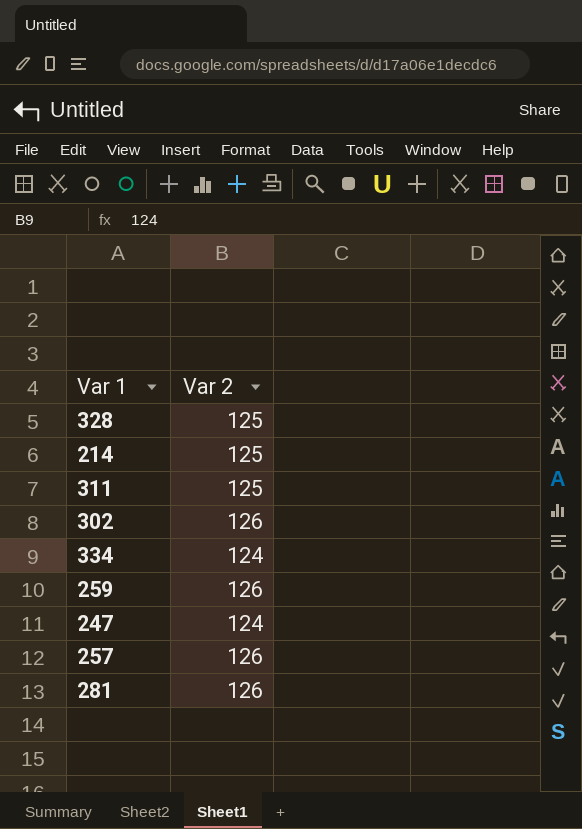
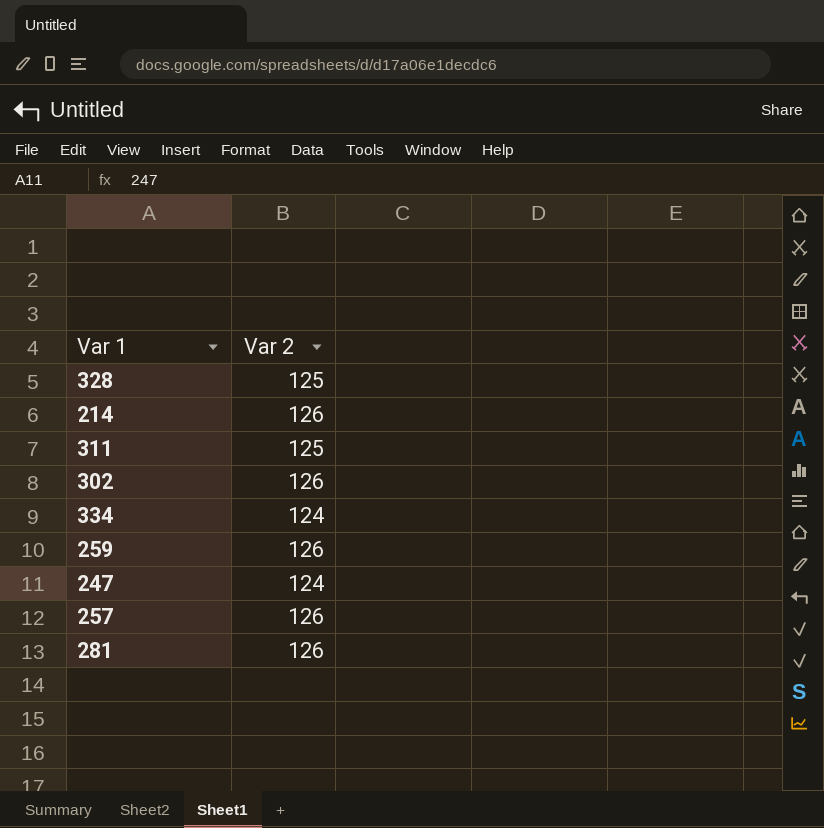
214 | Var 2: 125 -> 126

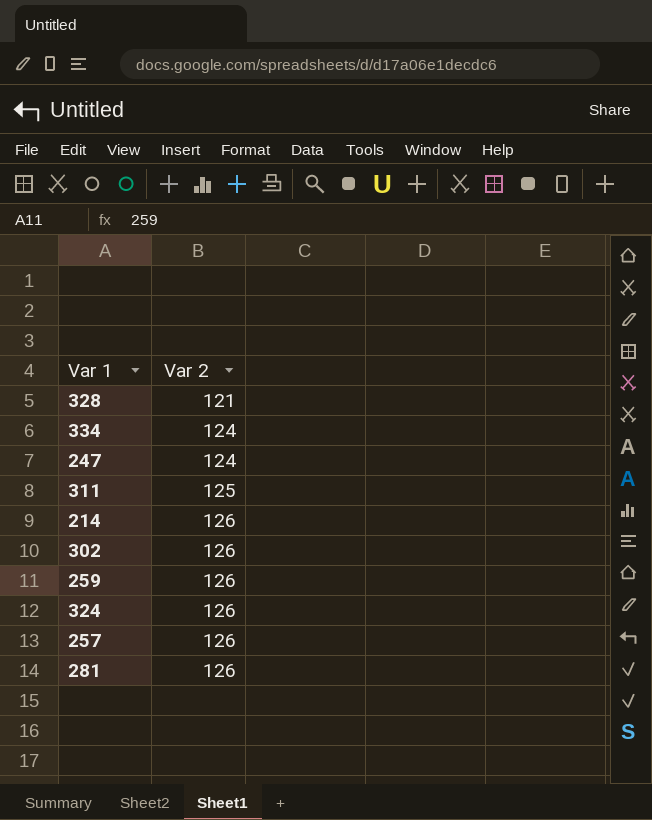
row order: none -> Var 2 ascending
328 | Var 2: 125 -> 121
row 324: none -> 126

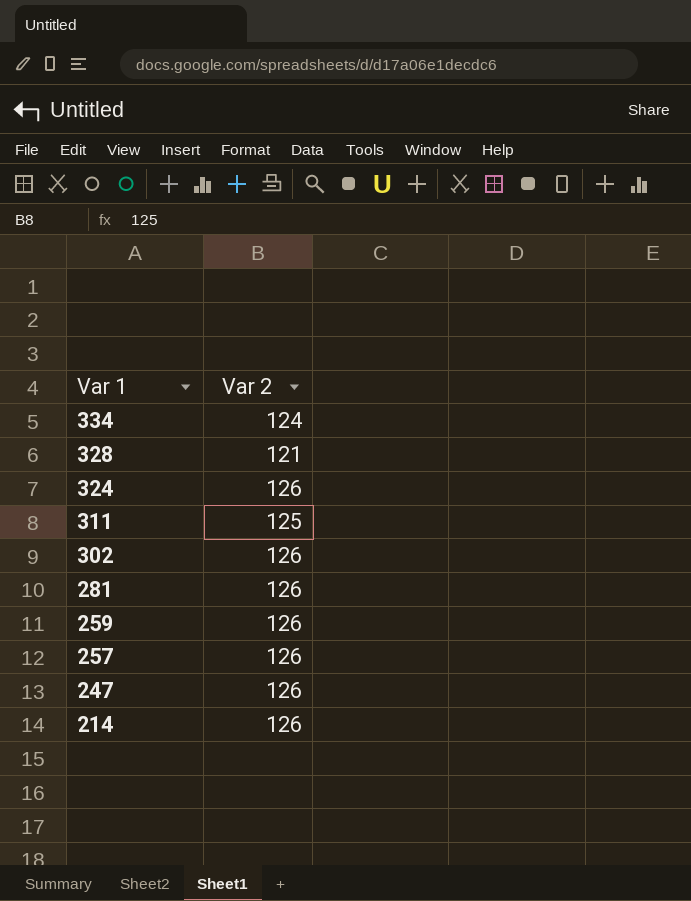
row order: Var 2 ascending -> Var 1 descending
247 | Var 2: 124 -> 126

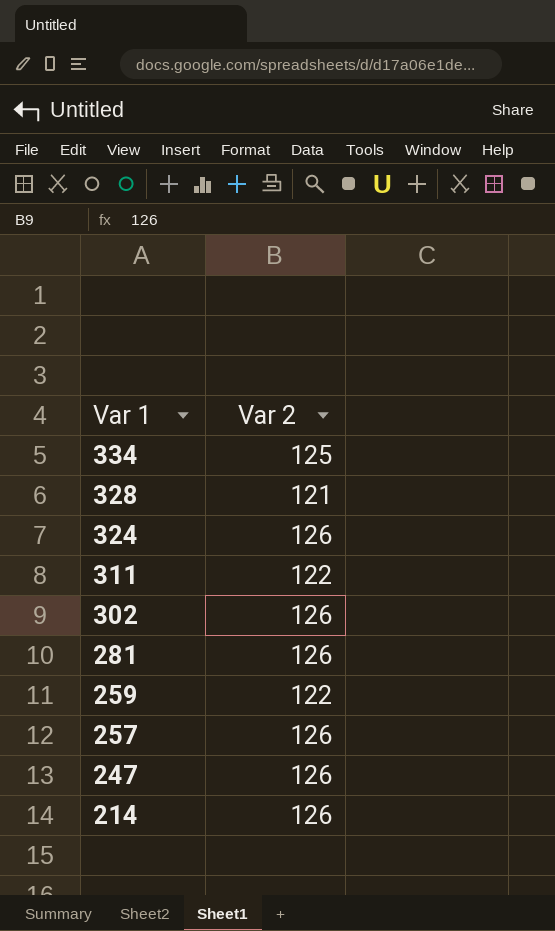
334 | Var 2: 124 -> 125
311 | Var 2: 125 -> 122
259 | Var 2: 126 -> 122

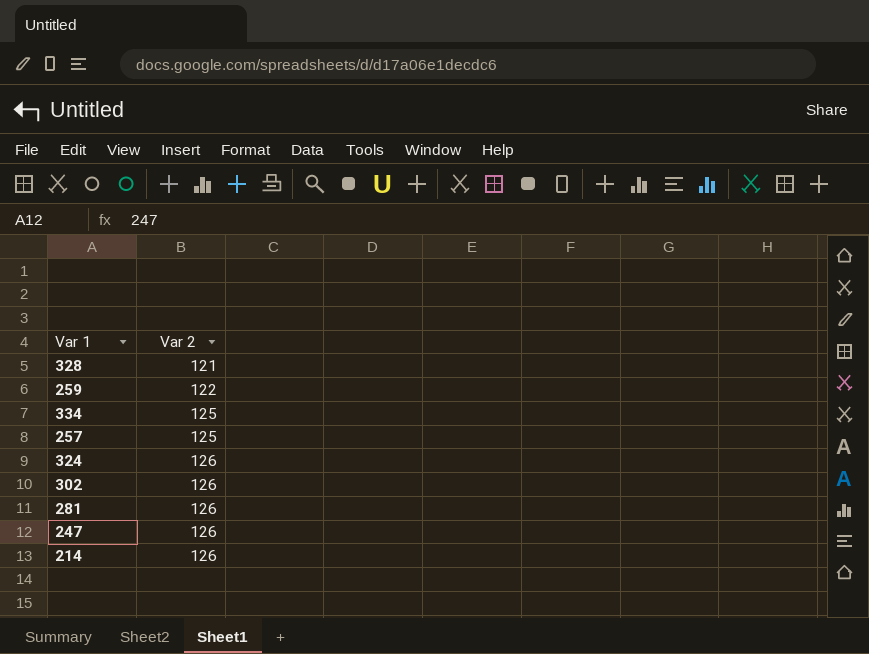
row order: Var 1 descending -> Var 2 ascending
row 311: 122 -> none
257 | Var 2: 126 -> 125

